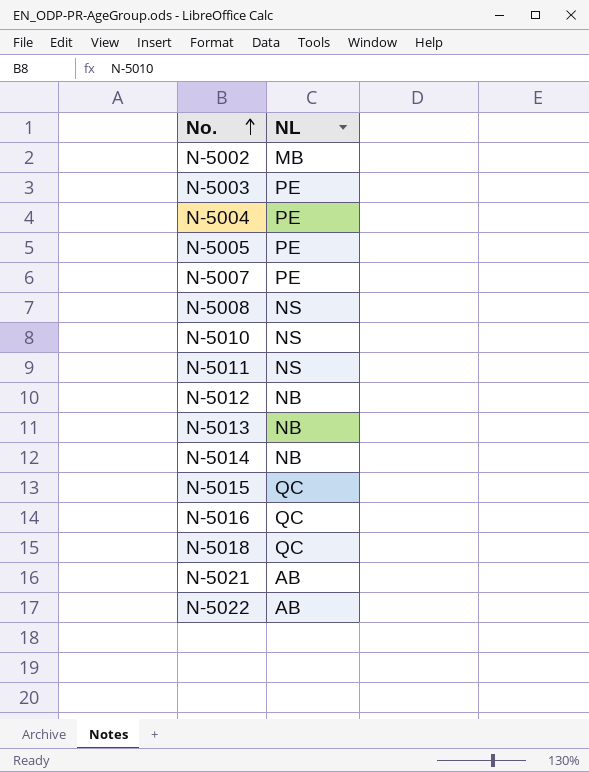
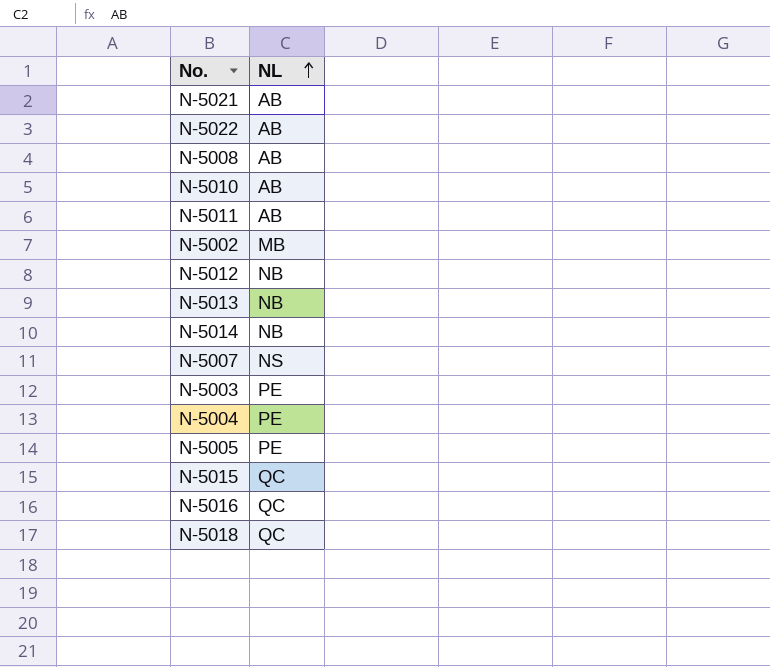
row order: No. ascending -> NL ascending
N-5008 | NL: NS -> AB
N-5010 | NL: NS -> AB
N-5011 | NL: NS -> AB
N-5007 | NL: PE -> NS

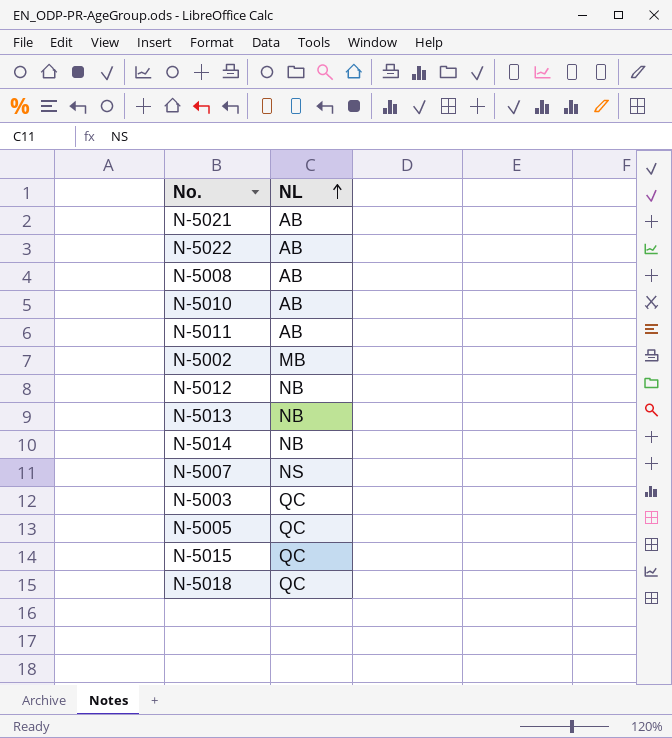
row N-5004: PE -> none
row N-5016: QC -> none
N-5003 | NL: PE -> QC
N-5005 | NL: PE -> QC

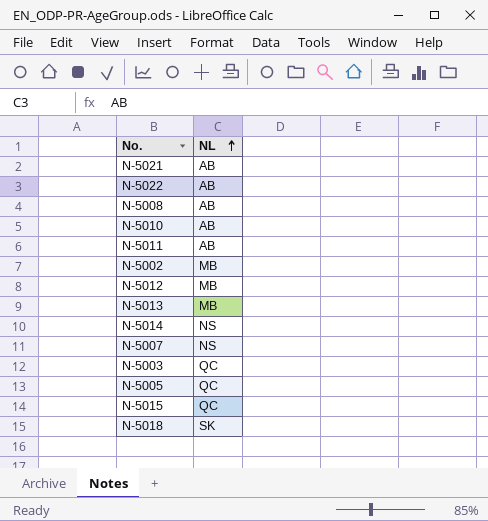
N-5012 | NL: NB -> MB
N-5013 | NL: NB -> MB
N-5014 | NL: NB -> NS
N-5018 | NL: QC -> SK

